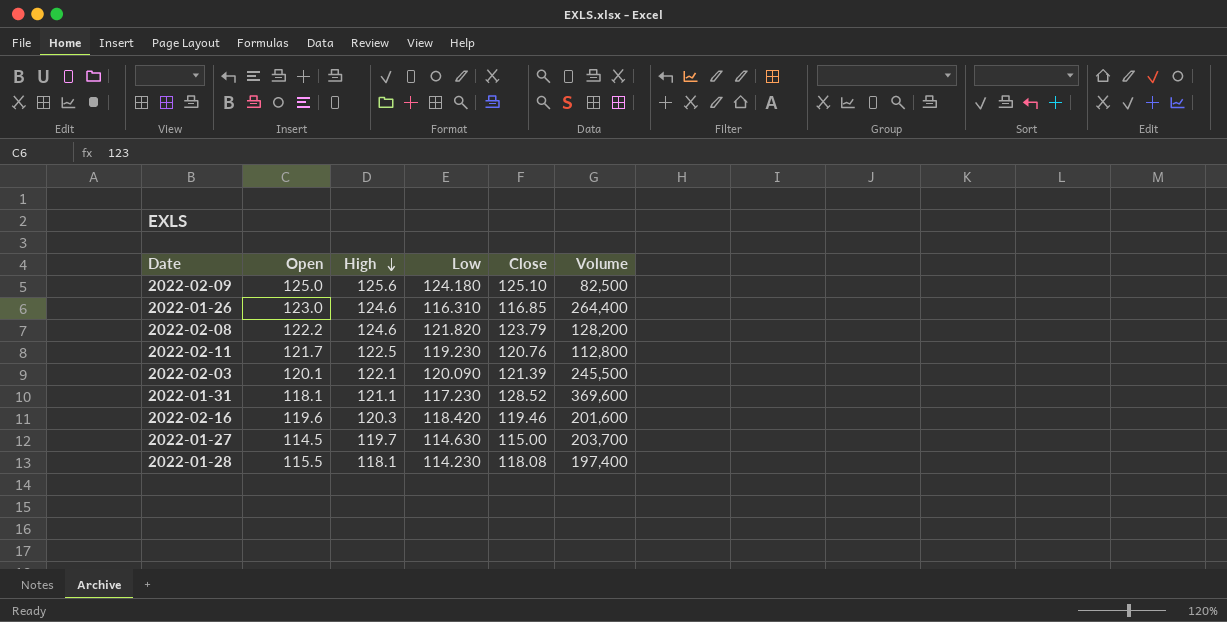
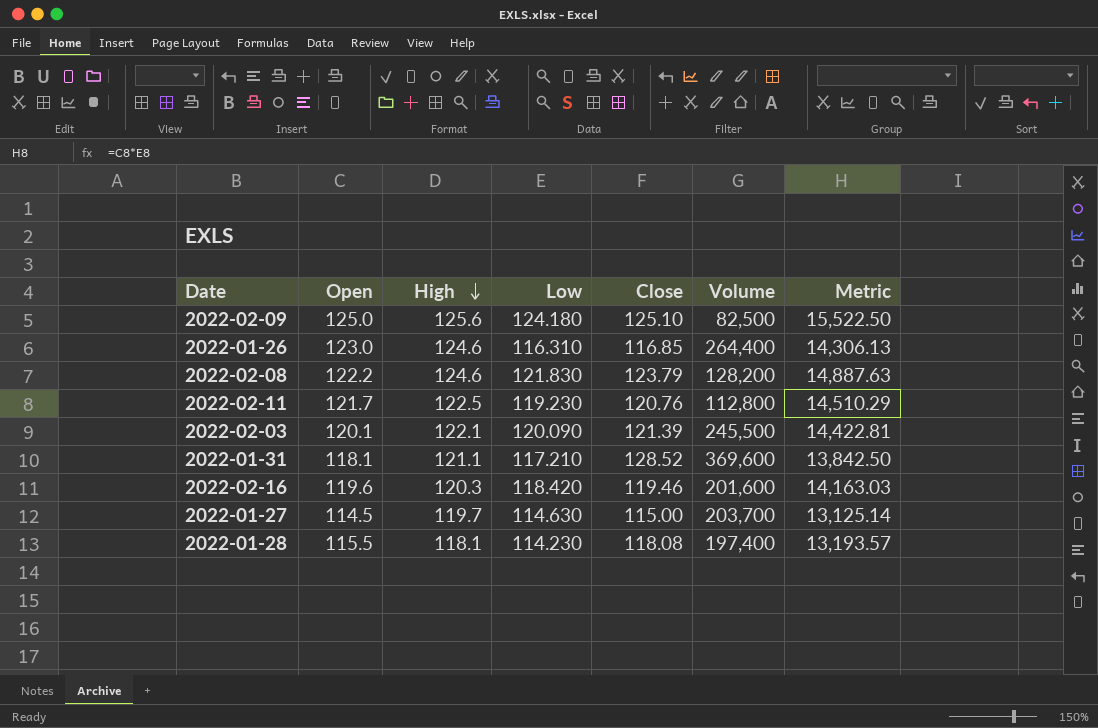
column Metric | formula: none -> [Open] * [Low]
2022-02-08 | Low: 121.820 -> 121.830
2022-01-31 | Low: 117.230 -> 117.210

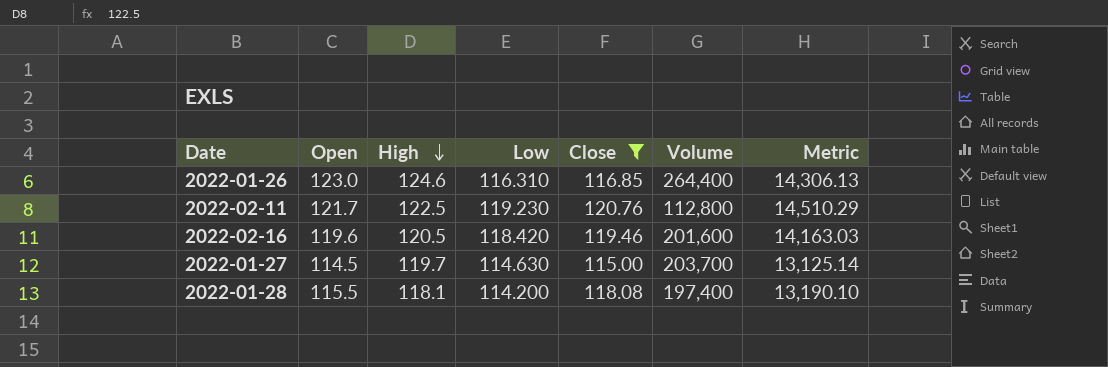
filter: none -> Close <= 120.76
2022-02-16 | High: 120.3 -> 120.5
2022-01-28 | Low: 114.230 -> 114.200
2022-01-28 | Metric: 13,193.57 -> 13,190.10

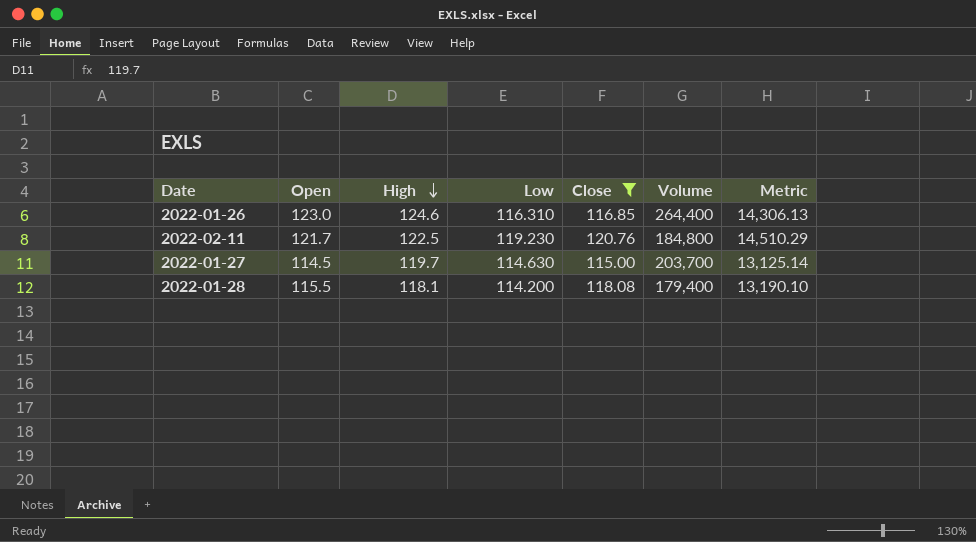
row 2022-02-16: 119.6 | 120.5 | 118.420 | 119.46 | 201,600 | 14,163.03 -> none
2022-02-11 | Volume: 112,800 -> 184,800
2022-01-28 | Volume: 197,400 -> 179,400

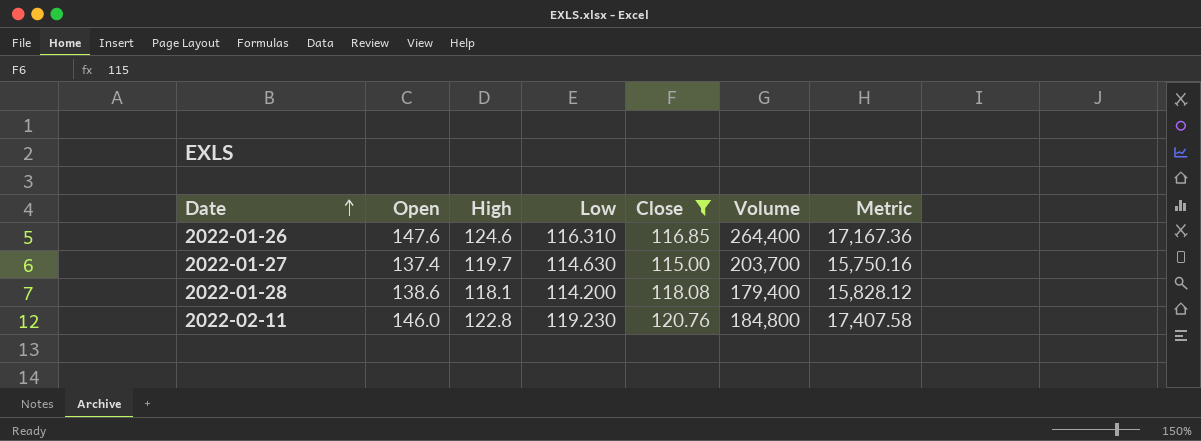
row order: High descending -> Date ascending
2022-01-26 | Open: 123.0 -> 147.6
2022-01-26 | Metric: 14,306.13 -> 17,167.36
2022-01-27 | Open: 114.5 -> 137.4
2022-01-27 | Metric: 13,125.14 -> 15,750.16
2022-01-28 | Open: 115.5 -> 138.6
2022-01-28 | Metric: 13,190.10 -> 15,828.12
2022-02-11 | Open: 121.7 -> 146.0
2022-02-11 | High: 122.5 -> 122.8
2022-02-11 | Metric: 14,510.29 -> 17,407.58

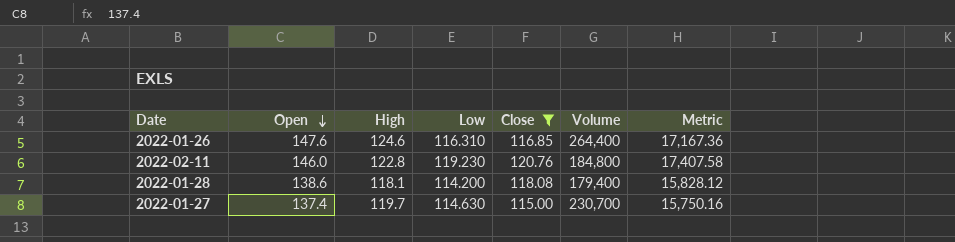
row order: Date ascending -> Open descending
2022-01-27 | Volume: 203,700 -> 230,700

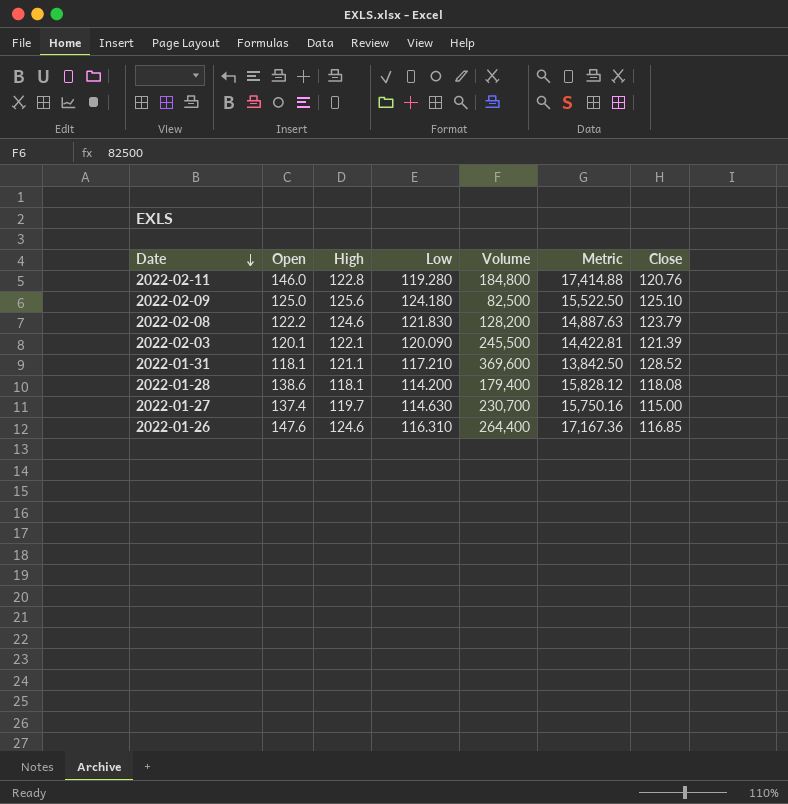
filter: Close <= 120.76 -> none
row order: Open descending -> Date descending
column Close | position: 5 -> 7
2022-02-11 | Low: 119.230 -> 119.280
2022-02-11 | Metric: 17,407.58 -> 17,414.88

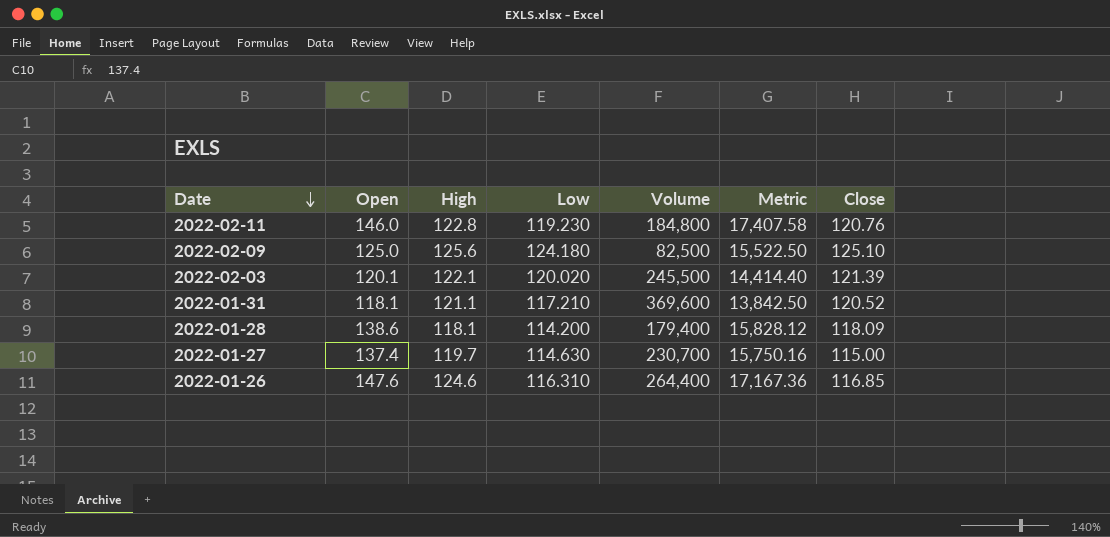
row 2022-02-08: 122.2 | 124.6 | 121.830 | 128,200 | 14,887.63 | 123.79 -> none
2022-02-11 | Low: 119.280 -> 119.230
2022-02-11 | Metric: 17,414.88 -> 17,407.58
2022-02-03 | Low: 120.090 -> 120.020
2022-02-03 | Metric: 14,422.81 -> 14,414.40
2022-01-31 | Close: 128.52 -> 120.52
2022-01-28 | Close: 118.08 -> 118.09

